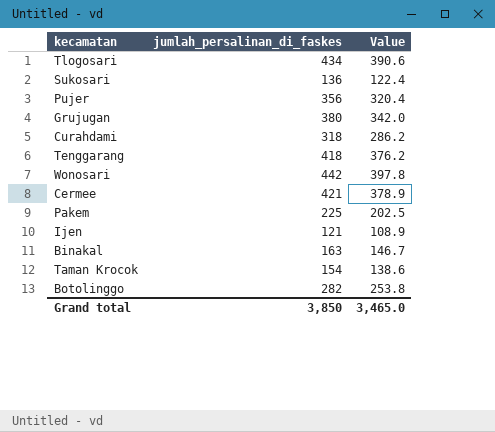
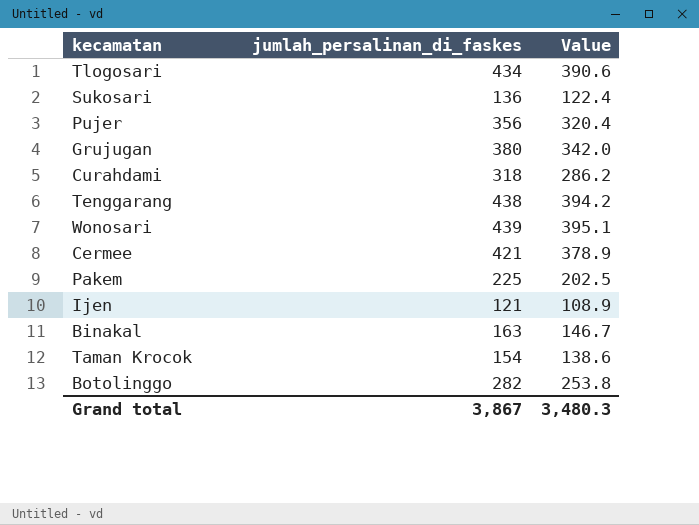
Tenggarang | jumlah_persalinan_di_faskes: 418 -> 438
Tenggarang | Value: 376.2 -> 394.2
Wonosari | jumlah_persalinan_di_faskes: 442 -> 439
Wonosari | Value: 397.8 -> 395.1
Grand total | jumlah_persalinan_di_faskes: 3,850 -> 3,867
Grand total | Value: 3,465.0 -> 3,480.3

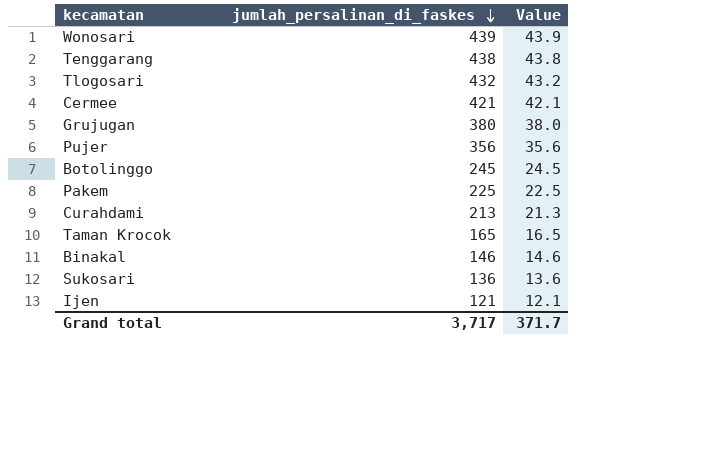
row order: none -> jumlah_persalinan_di_faskes descending
column Value | formula: [jumlah_persalinan_di_faskes] * 0.9 -> [jumlah_persalinan_di_faskes] * 0.1
Tlogosari | jumlah_persalinan_di_faskes: 434 -> 432
Botolinggo | jumlah_persalinan_di_faskes: 282 -> 245
Curahdami | jumlah_persalinan_di_faskes: 318 -> 213
Taman Krocok | jumlah_persalinan_di_faskes: 154 -> 165
Binakal | jumlah_persalinan_di_faskes: 163 -> 146
Grand total | jumlah_persalinan_di_faskes: 3,867 -> 3,717
Grand total | Value: 3,480.3 -> 371.7

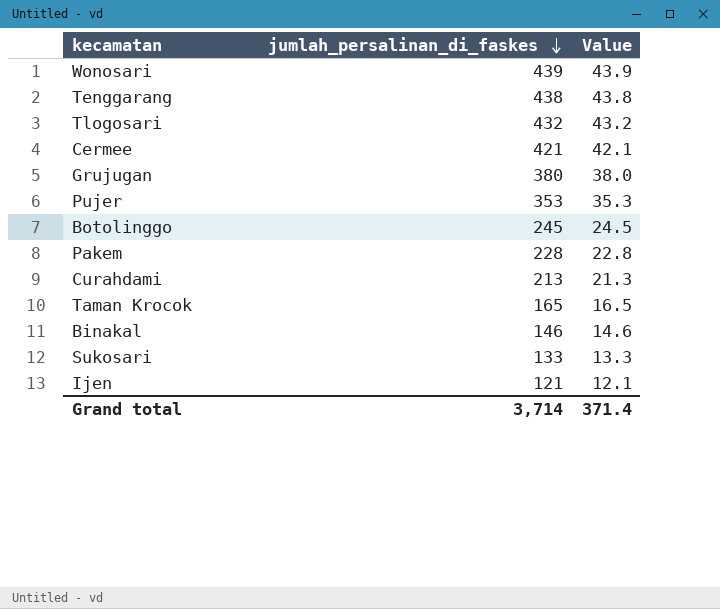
Pujer | jumlah_persalinan_di_faskes: 356 -> 353
Pujer | Value: 35.6 -> 35.3
Pakem | jumlah_persalinan_di_faskes: 225 -> 228
Pakem | Value: 22.5 -> 22.8
Sukosari | jumlah_persalinan_di_faskes: 136 -> 133
Sukosari | Value: 13.6 -> 13.3
Grand total | jumlah_persalinan_di_faskes: 3,717 -> 3,714
Grand total | Value: 371.7 -> 371.4

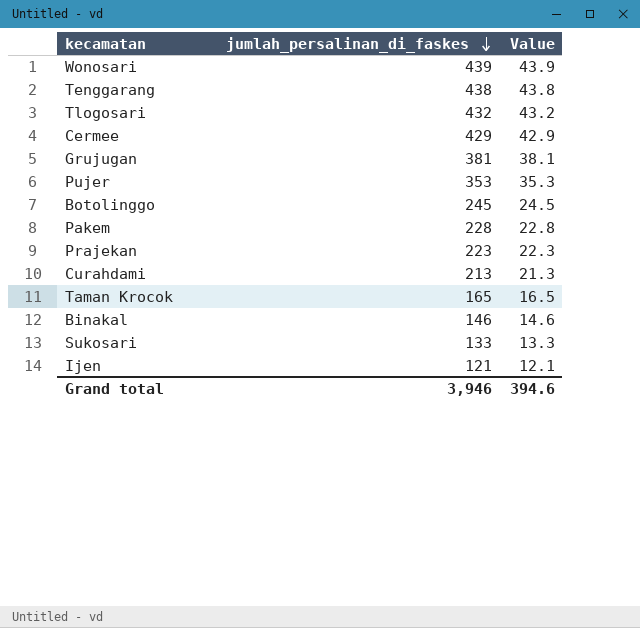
Cermee | jumlah_persalinan_di_faskes: 421 -> 429
Cermee | Value: 42.1 -> 42.9
Grujugan | jumlah_persalinan_di_faskes: 380 -> 381
Grujugan | Value: 38.0 -> 38.1
row Prajekan: none -> 223 | 22.3
Grand total | jumlah_persalinan_di_faskes: 3,714 -> 3,946
Grand total | Value: 371.4 -> 394.6

